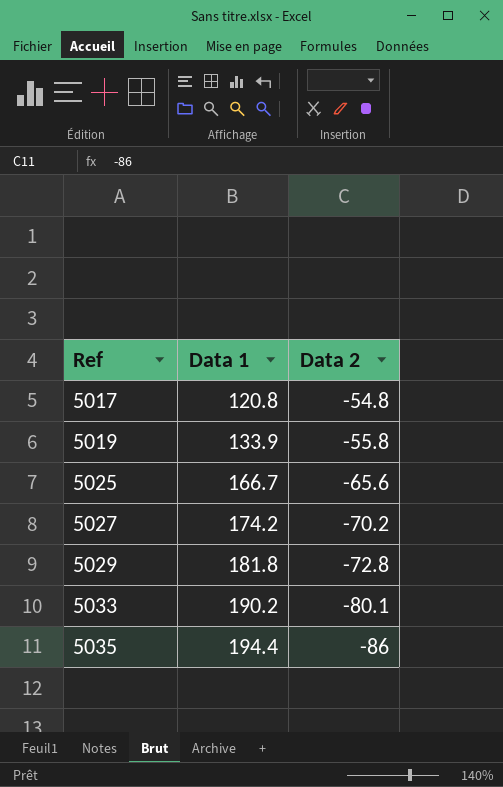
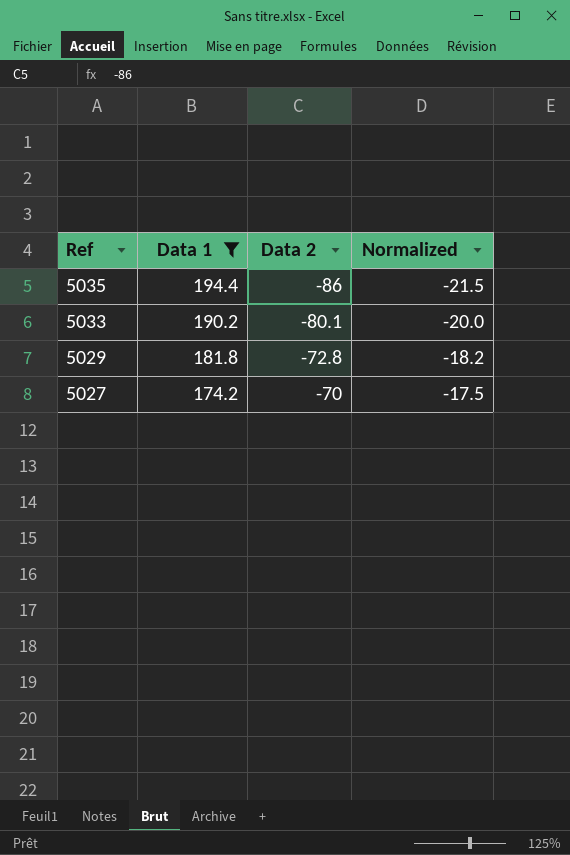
filter: none -> Data 1 >= 174.2
row order: Ref ascending -> Ref descending
column Normalized | formula: none -> [Data 2] * 0.25
5027 | Data 2: -70.2 -> -70

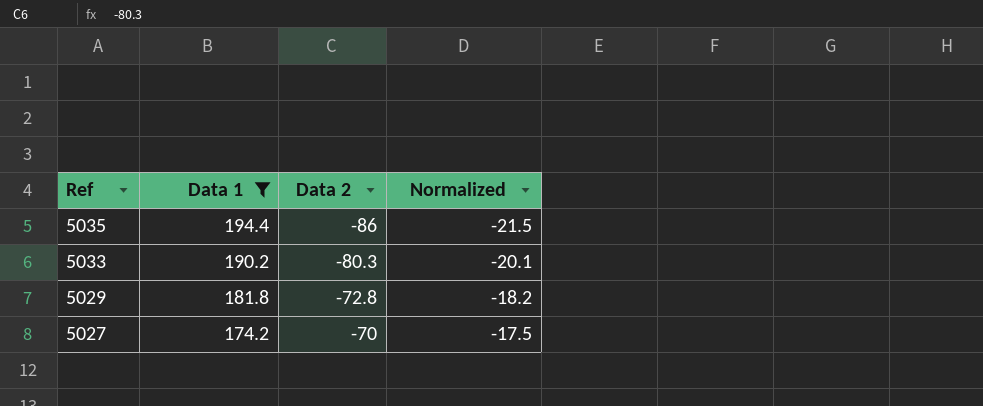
5033 | Data 2: -80.1 -> -80.3
5033 | Normalized: -20.0 -> -20.1

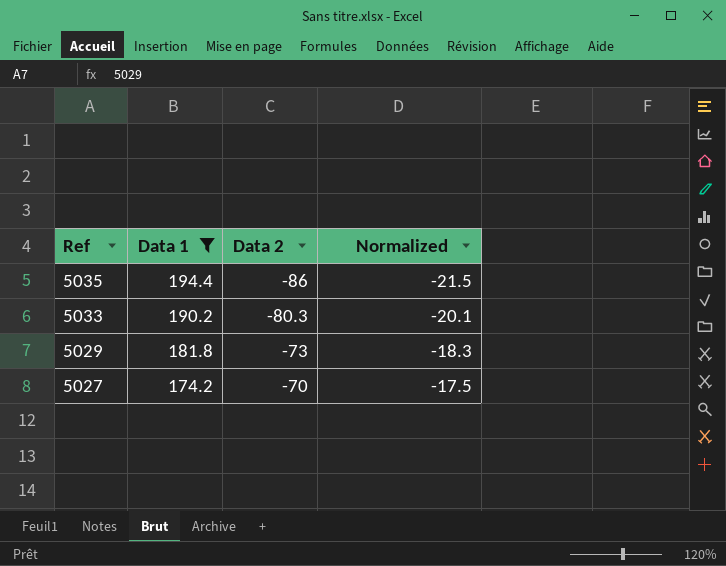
5029 | Data 2: -72.8 -> -73
5029 | Normalized: -18.2 -> -18.3

